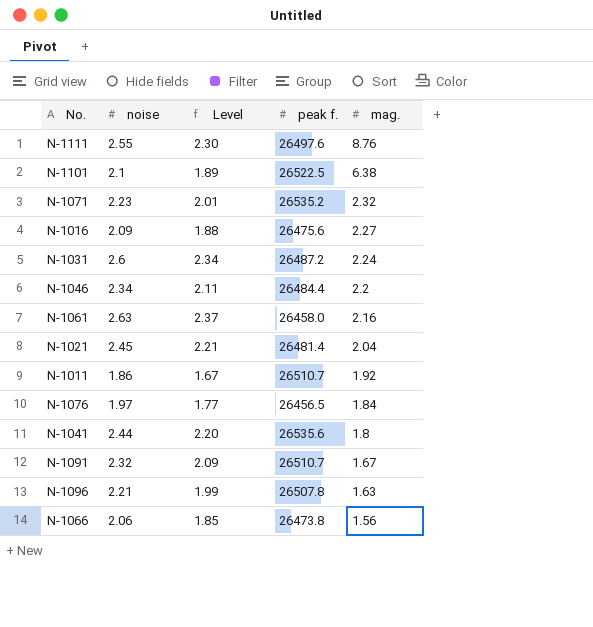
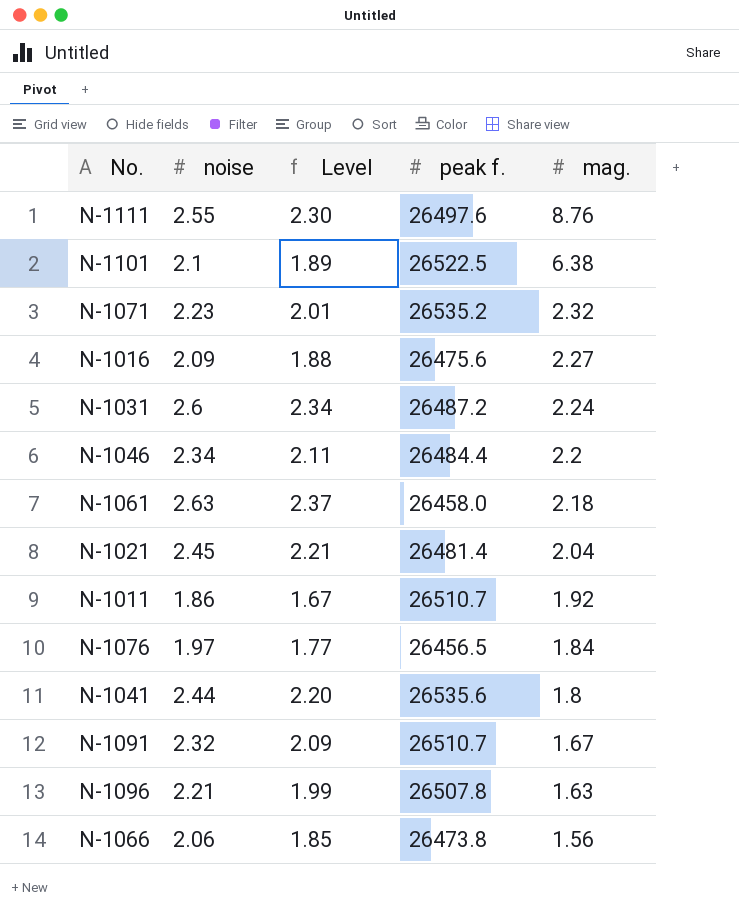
N-1061 | mag.: 2.16 -> 2.18

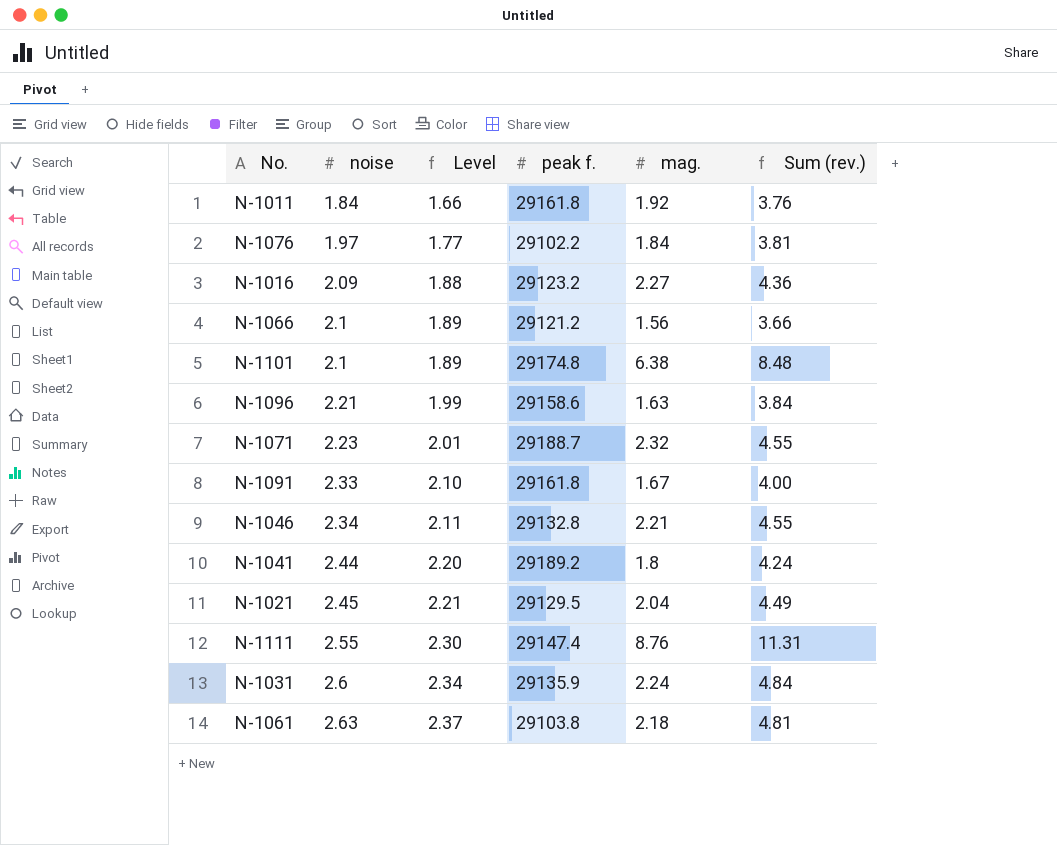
row order: mag. descending -> noise ascending
column Sum (rev.) | formula: none -> [noise] + [mag.]
N-1011 | noise: 1.86 -> 1.84
N-1011 | Level: 1.67 -> 1.66
N-1011 | peak f.: 26510.7 -> 29161.8
N-1076 | peak f.: 26456.5 -> 29102.2
N-1016 | peak f.: 26475.6 -> 29123.2
N-1066 | noise: 2.06 -> 2.1
N-1066 | Level: 1.85 -> 1.89
N-1066 | peak f.: 26473.8 -> 29121.2
N-1101 | peak f.: 26522.5 -> 29174.8
N-1096 | peak f.: 26507.8 -> 29158.6
N-1071 | peak f.: 26535.2 -> 29188.7
N-1091 | noise: 2.32 -> 2.33
N-1091 | Level: 2.09 -> 2.10
N-1091 | peak f.: 26510.7 -> 29161.8
N-1046 | peak f.: 26484.4 -> 29132.8
N-1046 | mag.: 2.2 -> 2.21
N-1041 | peak f.: 26535.6 -> 29189.2
N-1021 | peak f.: 26481.4 -> 29129.5
N-1111 | peak f.: 26497.6 -> 29147.4
N-1031 | peak f.: 26487.2 -> 29135.9
N-1061 | peak f.: 26458.0 -> 29103.8

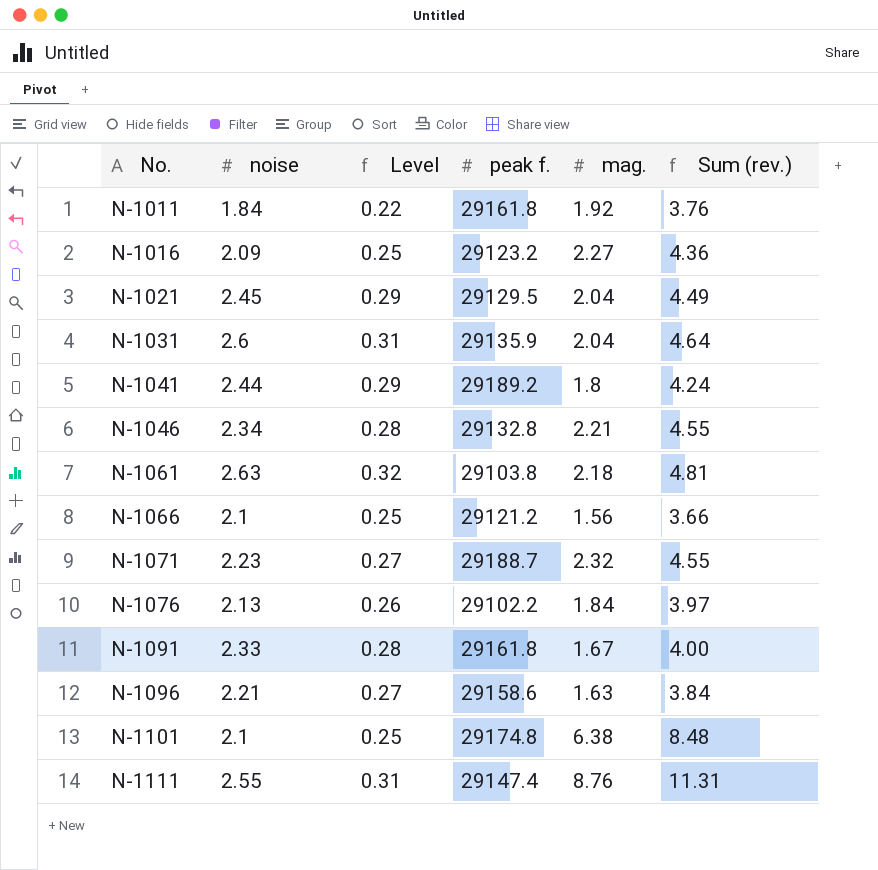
row order: noise ascending -> No. ascending
column Level | formula: [noise] * 0.9 -> [noise] * 0.12
N-1031 | mag.: 2.24 -> 2.04
N-1031 | Sum (rev.): 4.84 -> 4.64
N-1076 | noise: 1.97 -> 2.13
N-1076 | Sum (rev.): 3.81 -> 3.97

